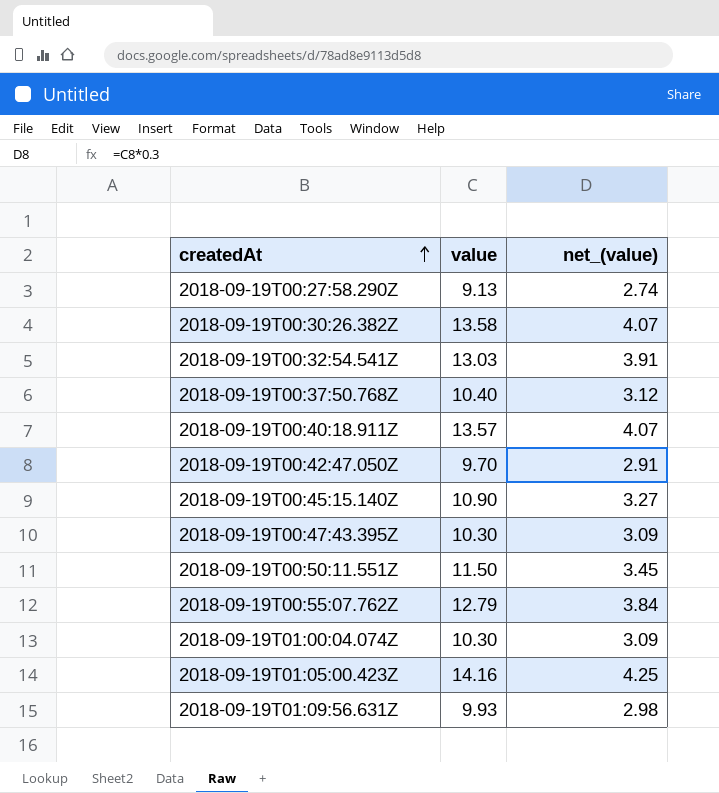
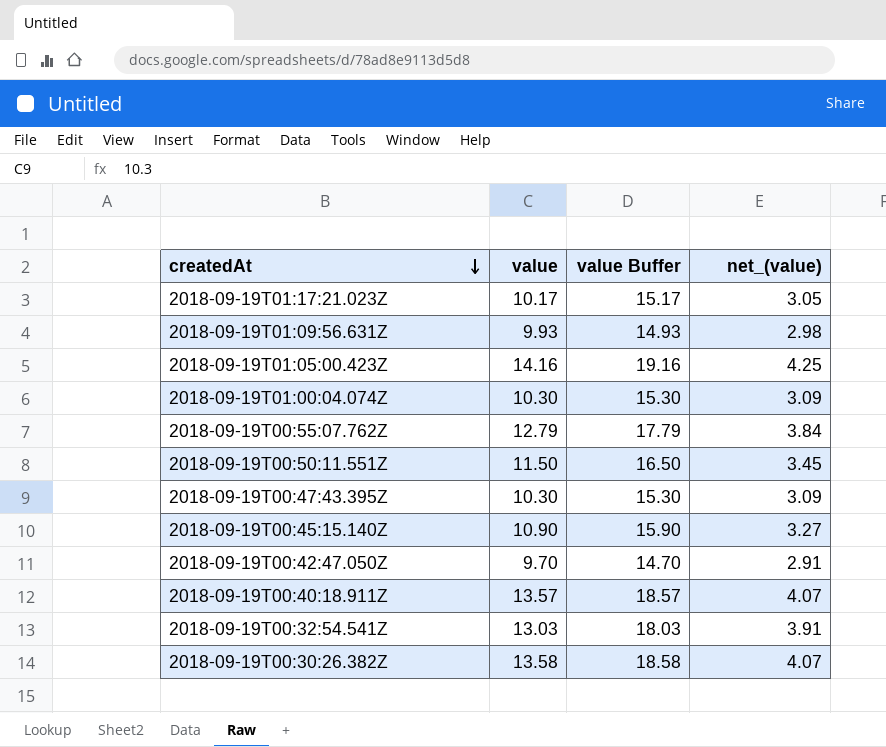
row order: createdAt ascending -> createdAt descending
column value Buffer | formula: none -> [value] + 5
row 2018-09-19T00:27:58.290Z: 9.13 | 2.74 -> none
row 2018-09-19T00:37:50.768Z: 10.40 | 3.12 -> none
row 2018-09-19T01:17:21.023Z: none -> 10.17 | 15.17 | 3.05

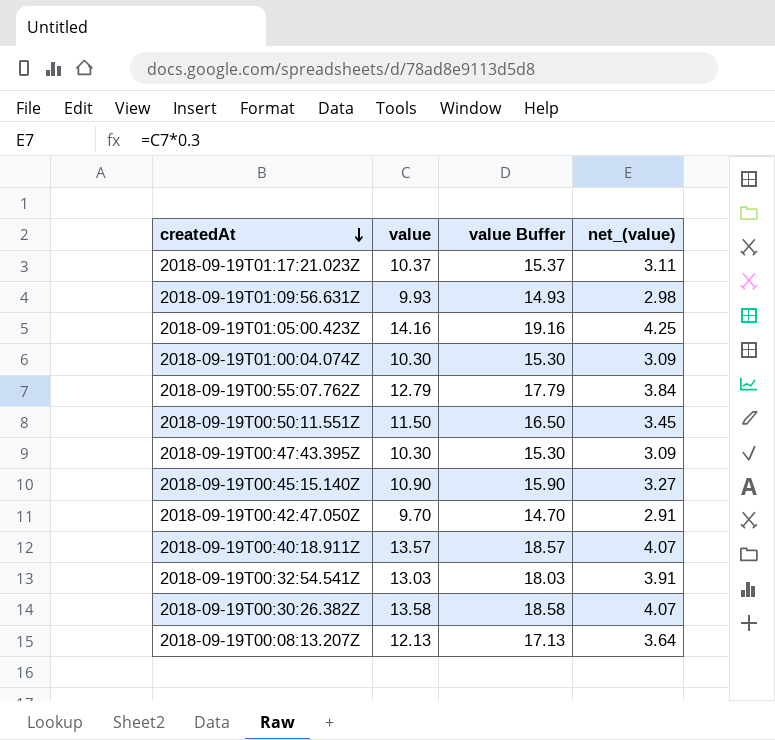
2018-09-19T01:17:21.023Z | value: 10.17 -> 10.37
2018-09-19T01:17:21.023Z | value Buffer: 15.17 -> 15.37
2018-09-19T01:17:21.023Z | net_(value): 3.05 -> 3.11
row 2018-09-19T00:08:13.207Z: none -> 12.13 | 17.13 | 3.64

